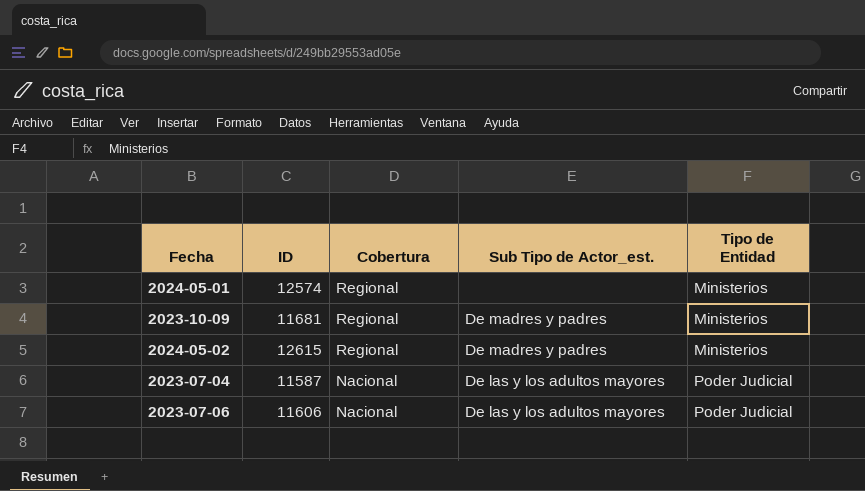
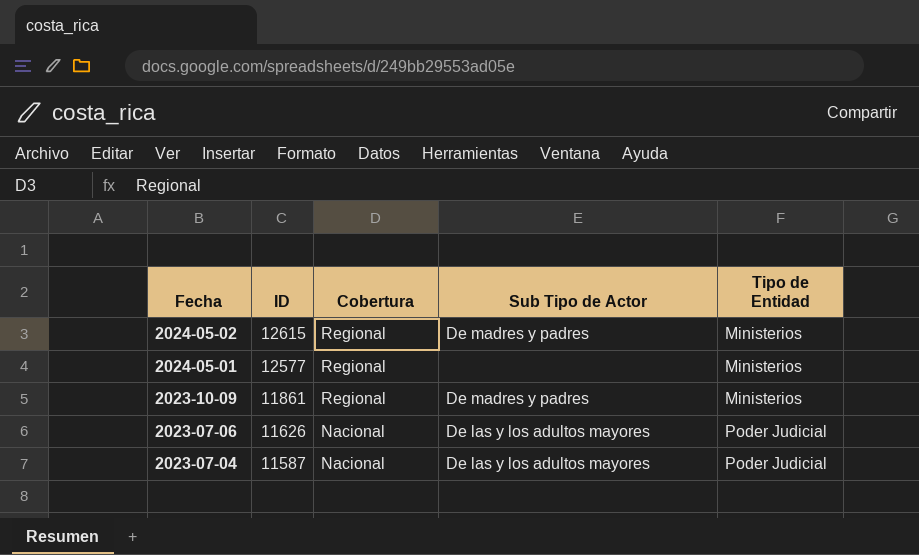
row order: Cobertura descending -> Fecha descending
column name: Sub Tipo de Actor_est. -> Sub Tipo de Actor
2024-05-01 | ID: 12574 -> 12577
2023-10-09 | ID: 11681 -> 11861
2023-07-06 | ID: 11606 -> 11626

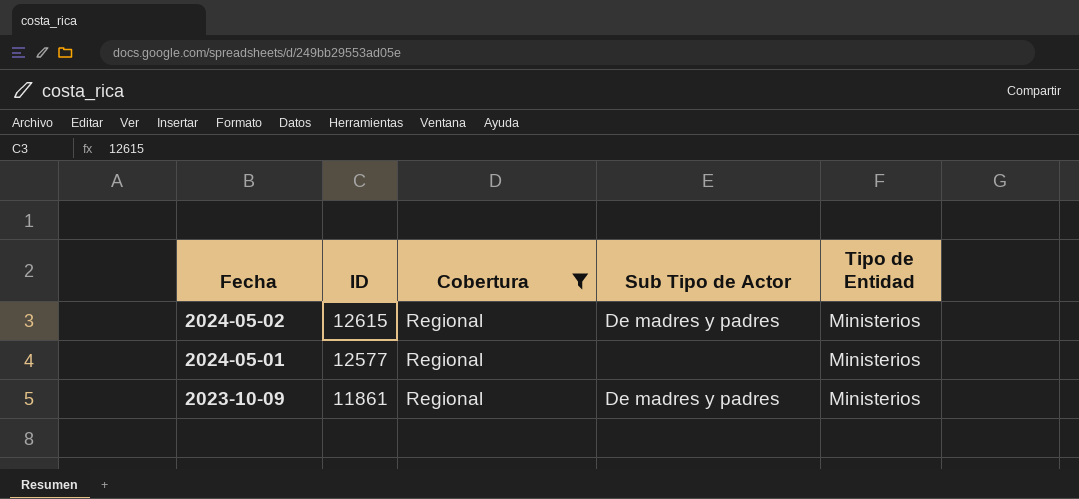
filter: none -> Cobertura = Regional

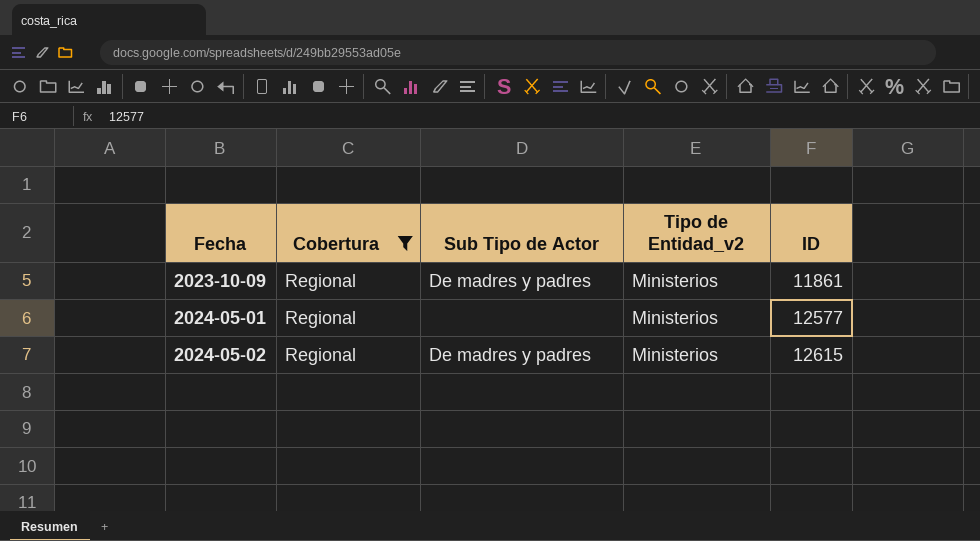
row order: Fecha descending -> Fecha ascending
column name: Tipo de Entidad -> Tipo de Entidad_v2
column ID | position: 2 -> 5

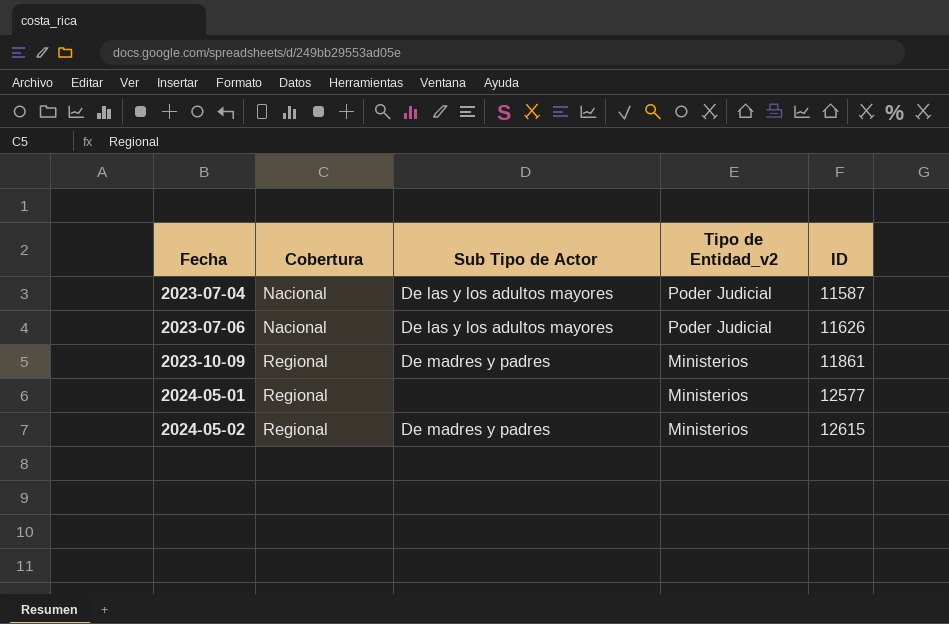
filter: Cobertura = Regional -> none

